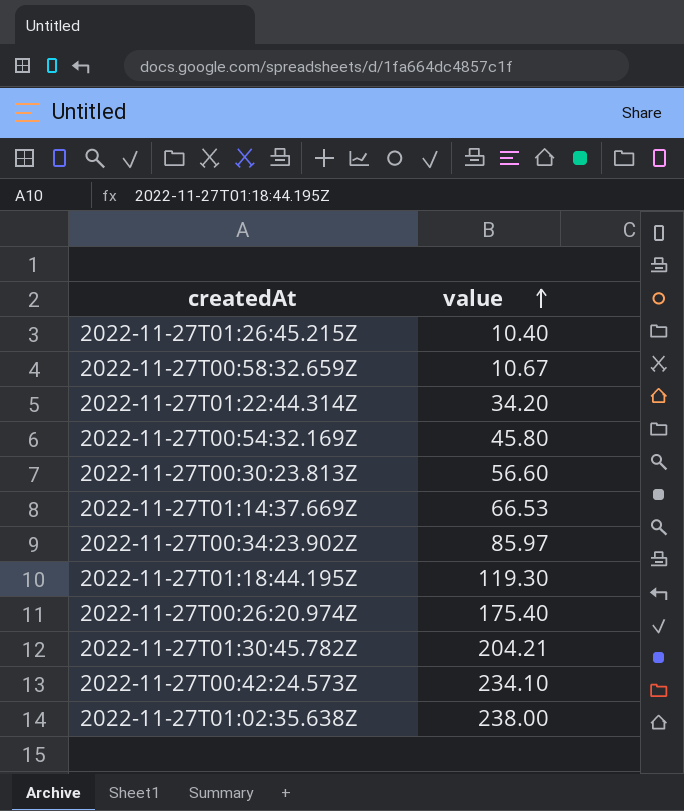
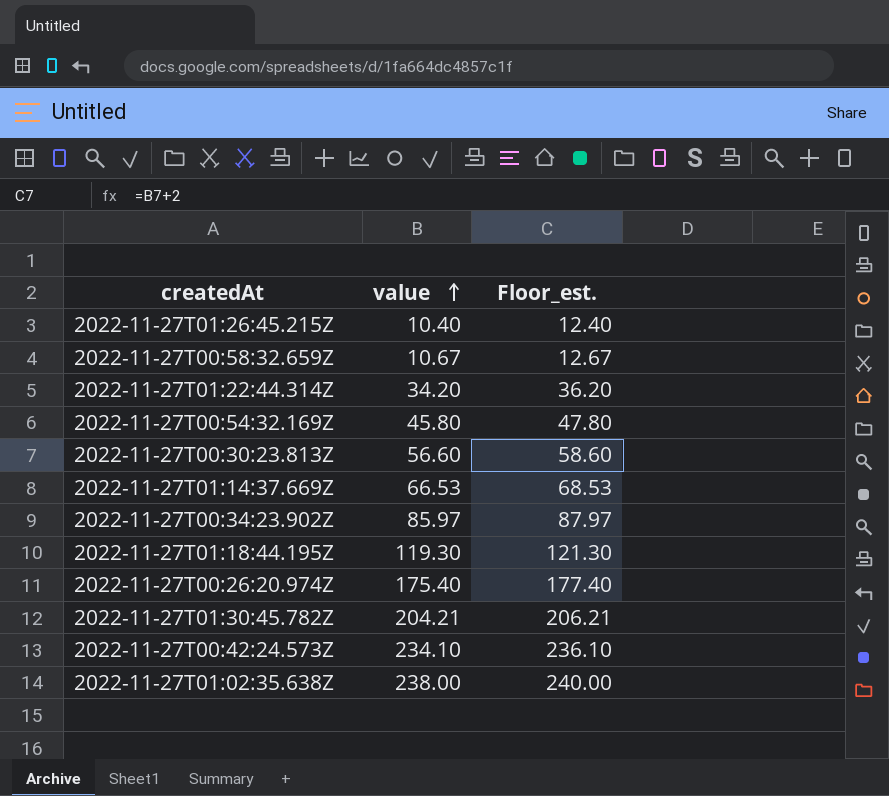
column Floor_est. | formula: none -> [value] + 2

